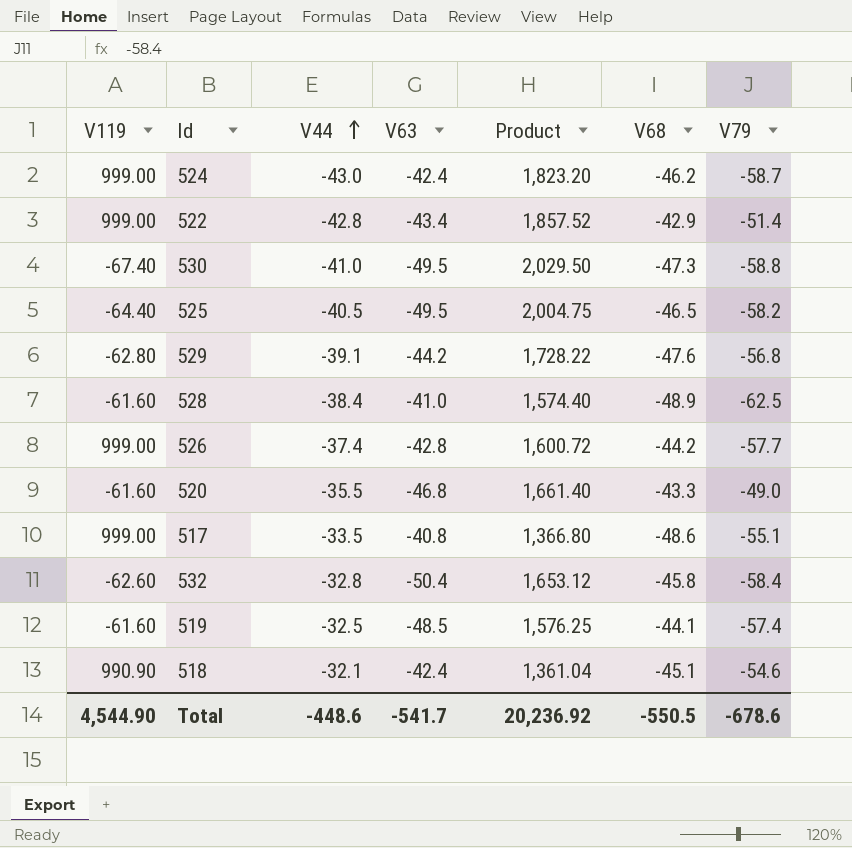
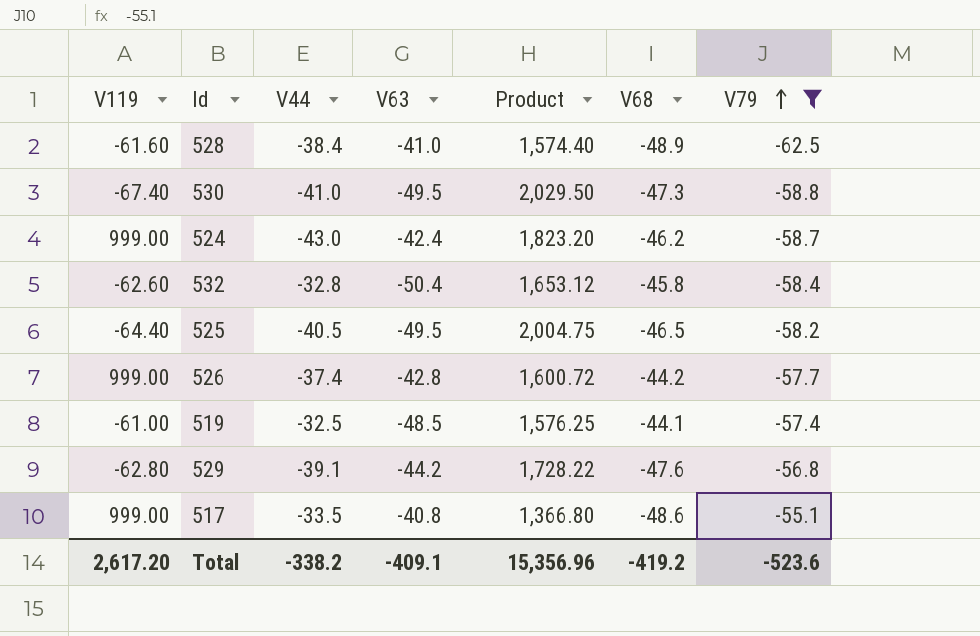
filter: none -> V79 <= -55.1
row order: V44 ascending -> V79 ascending
519 | V119: -61.60 -> -61.00
Total | V119: 4,544.90 -> 2,617.20
Total | V44: -448.6 -> -338.2
Total | V63: -541.7 -> -409.1
Total | Product: 20,236.92 -> 15,356.96
Total | V68: -550.5 -> -419.2
Total | V79: -678.6 -> -523.6

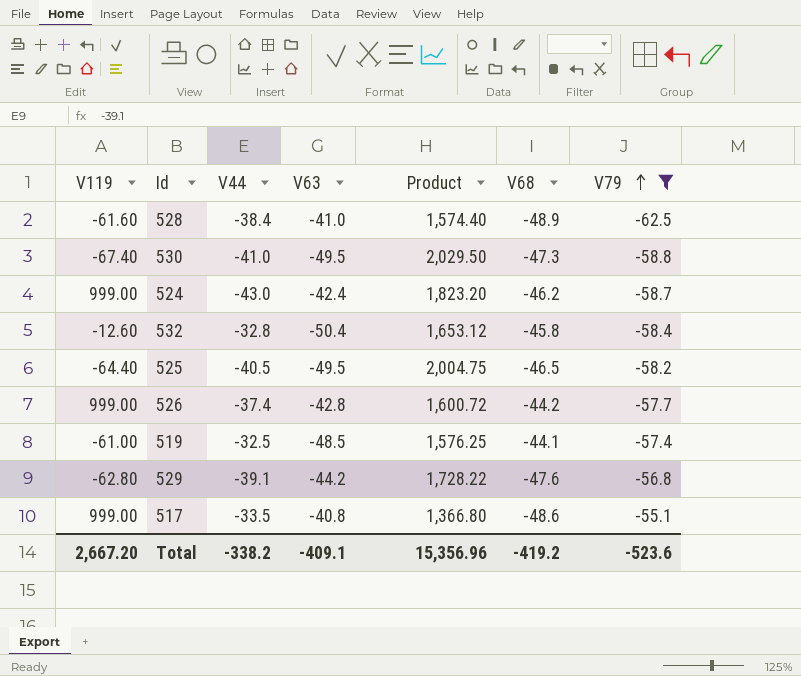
532 | V119: -62.60 -> -12.60
Total | V119: 2,617.20 -> 2,667.20

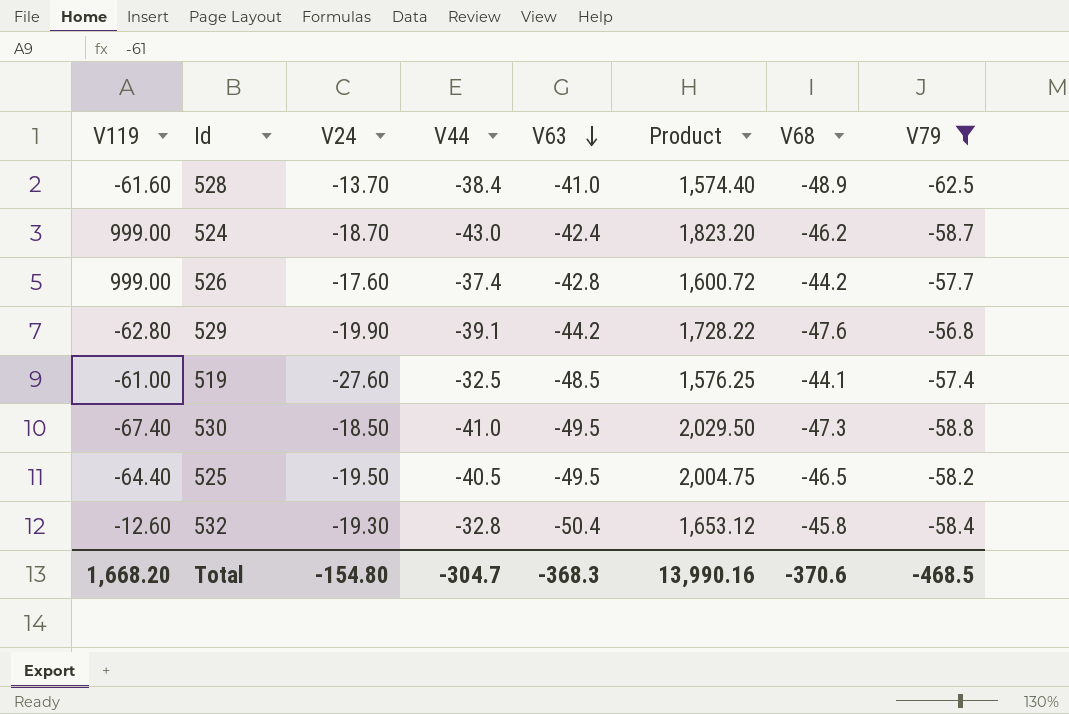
row order: V79 ascending -> V63 descending
column V24 | position: none -> 3
row 517: 999.00 | -33.5 | -40.8 | 1,366.80 | -48.6 | -55.1 -> none
Total | V119: 2,667.20 -> 1,668.20
Total | V44: -338.2 -> -304.7
Total | V63: -409.1 -> -368.3
Total | Product: 15,356.96 -> 13,990.16
Total | V68: -419.2 -> -370.6
Total | V79: -523.6 -> -468.5

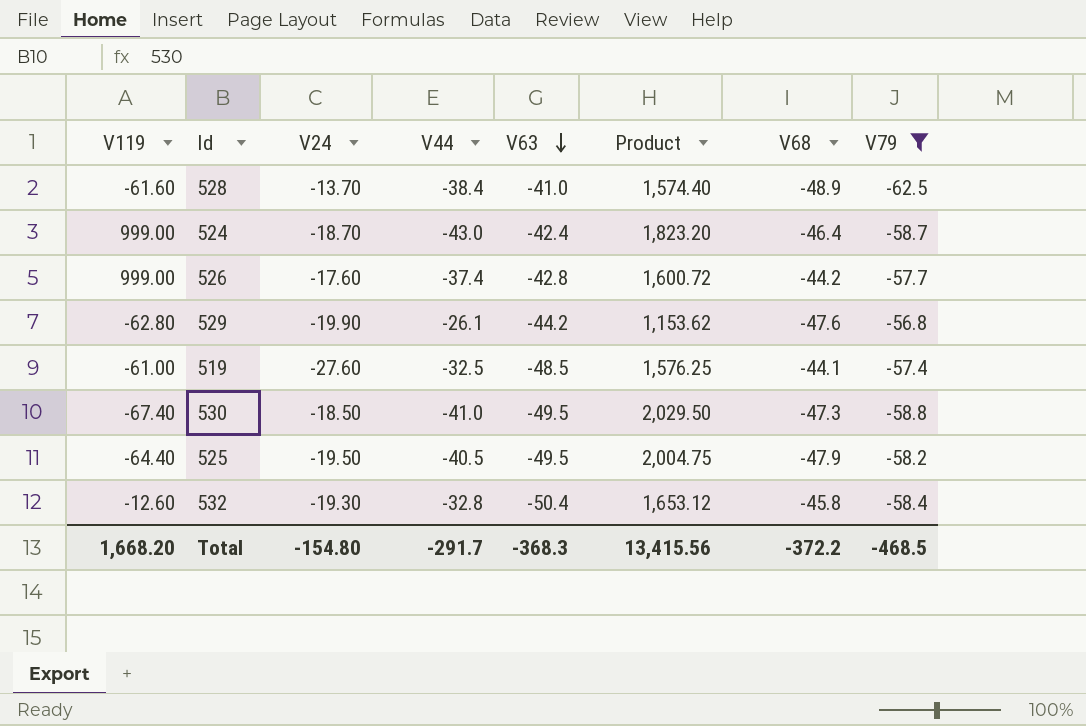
524 | V68: -46.2 -> -46.4
529 | V44: -39.1 -> -26.1
529 | Product: 1,728.22 -> 1,153.62
525 | V68: -46.5 -> -47.9
Total | V44: -304.7 -> -291.7
Total | Product: 13,990.16 -> 13,415.56
Total | V68: -370.6 -> -372.2

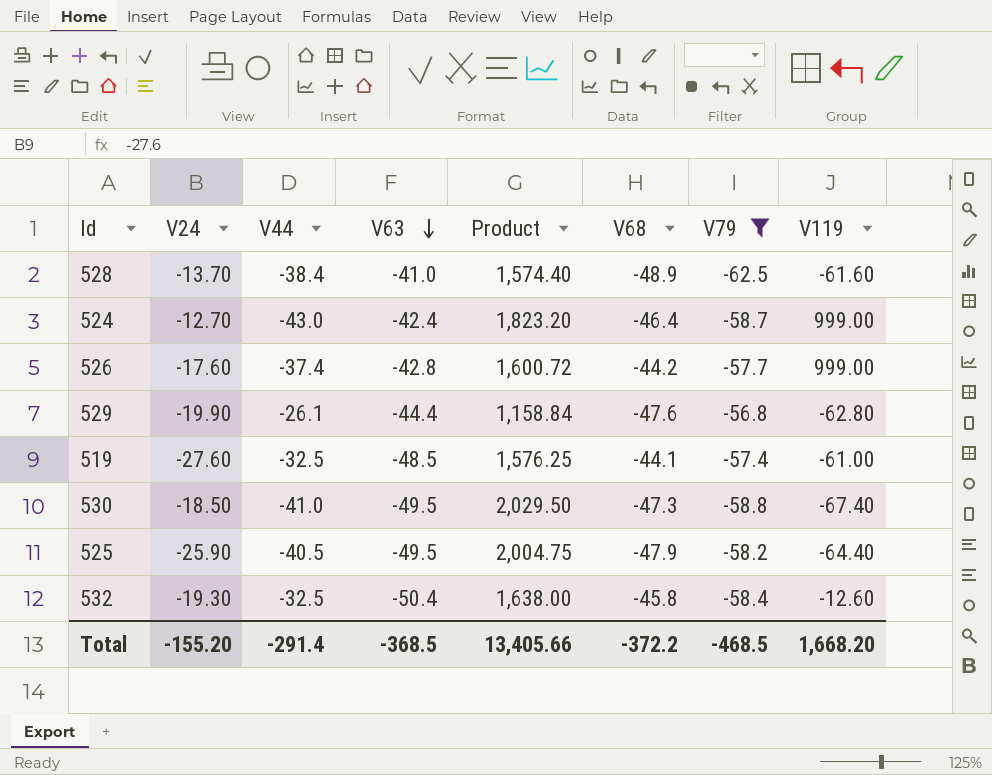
column V119 | position: 1 -> 8
524 | V24: -18.70 -> -12.70
529 | V63: -44.2 -> -44.4
529 | Product: 1,153.62 -> 1,158.84
525 | V24: -19.50 -> -25.90
532 | V44: -32.8 -> -32.5
532 | Product: 1,653.12 -> 1,638.00
Total | V24: -154.80 -> -155.20
Total | V44: -291.7 -> -291.4
Total | V63: -368.3 -> -368.5
Total | Product: 13,415.56 -> 13,405.66

